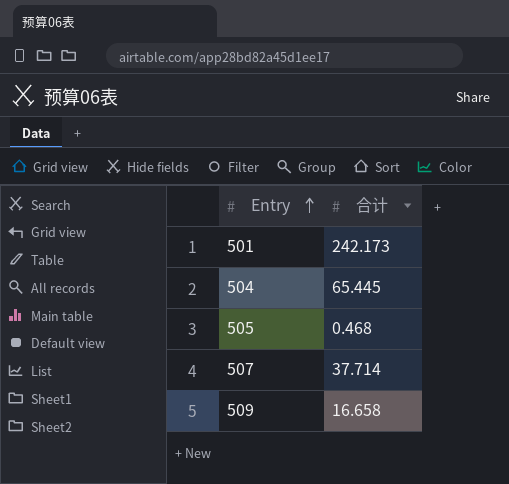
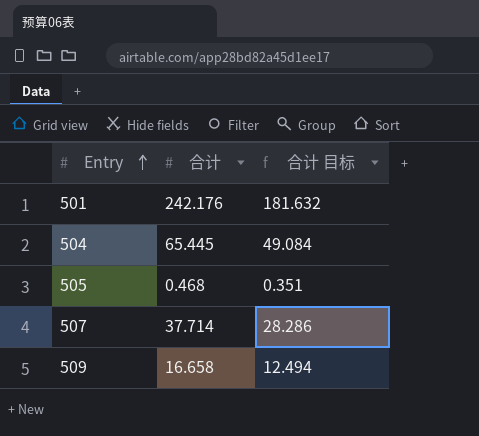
column 合计 目标 | formula: none -> [合计] * 0.75
501 | 合计: 242.173 -> 242.176

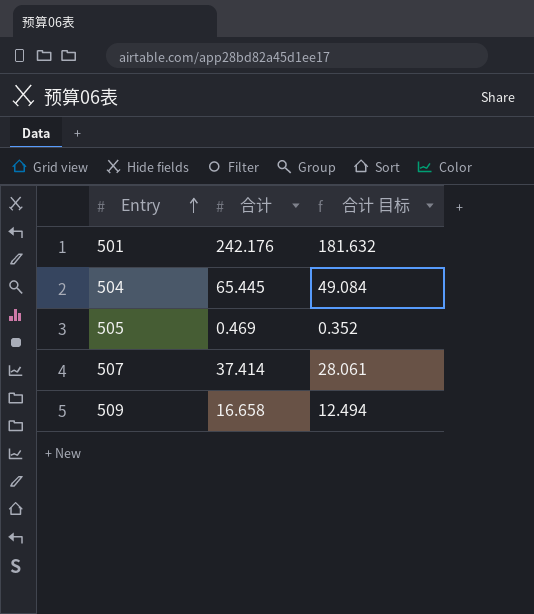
505 | 合计: 0.468 -> 0.469
505 | 合计 目标: 0.351 -> 0.352
507 | 合计: 37.714 -> 37.414
507 | 合计 目标: 28.286 -> 28.061

